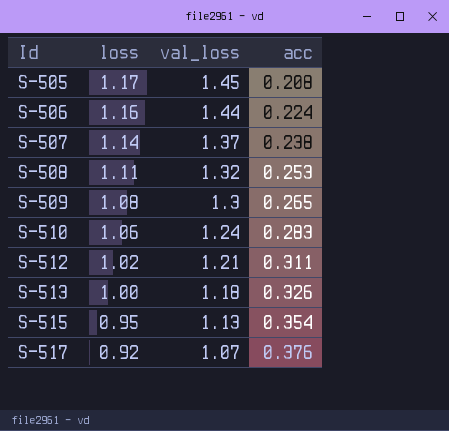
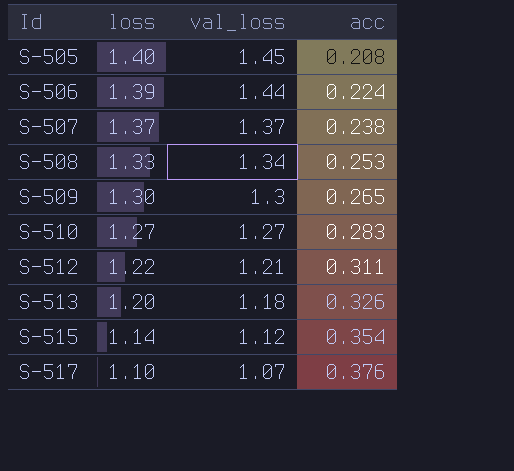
S-505 | loss: 1.17 -> 1.40
S-506 | loss: 1.16 -> 1.39
S-507 | loss: 1.14 -> 1.37
S-508 | loss: 1.11 -> 1.33
S-508 | val_loss: 1.32 -> 1.34
S-509 | loss: 1.08 -> 1.30
S-510 | loss: 1.06 -> 1.27
S-510 | val_loss: 1.24 -> 1.27
S-512 | loss: 1.02 -> 1.22
S-513 | loss: 1.00 -> 1.20
S-515 | loss: 0.95 -> 1.14
S-515 | val_loss: 1.13 -> 1.12
S-517 | loss: 0.92 -> 1.10

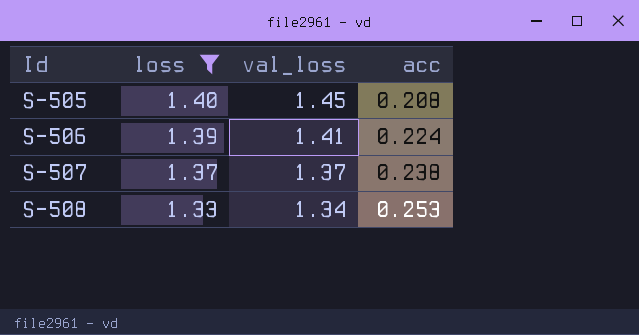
filter: none -> loss >= 1.33
S-506 | val_loss: 1.44 -> 1.41

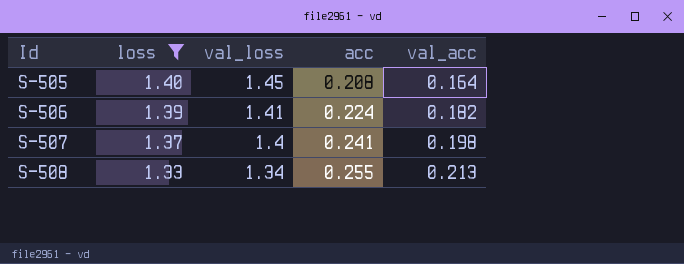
column val_acc | position: none -> 5
S-507 | val_loss: 1.37 -> 1.4
S-507 | acc: 0.238 -> 0.241
S-508 | acc: 0.253 -> 0.255

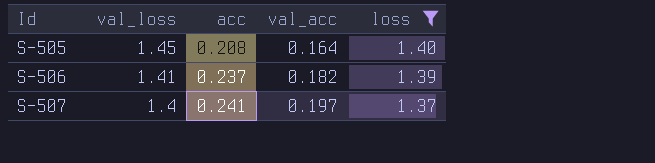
column loss | position: 2 -> 5
row S-508: 1.33 | 1.34 | 0.255 | 0.213 -> none
S-506 | acc: 0.224 -> 0.237
S-507 | val_acc: 0.198 -> 0.197

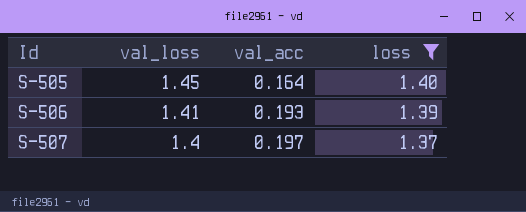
column acc | position: 3 -> none
S-506 | val_acc: 0.182 -> 0.193

